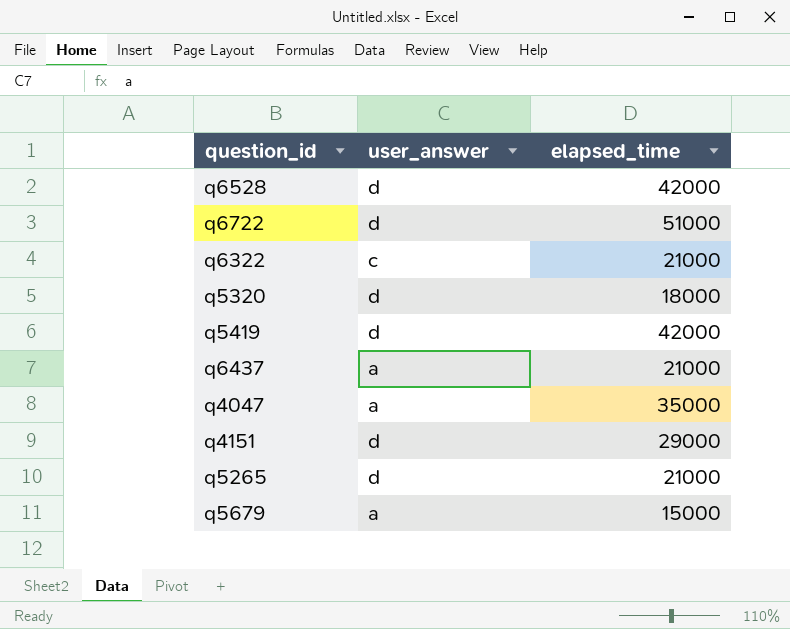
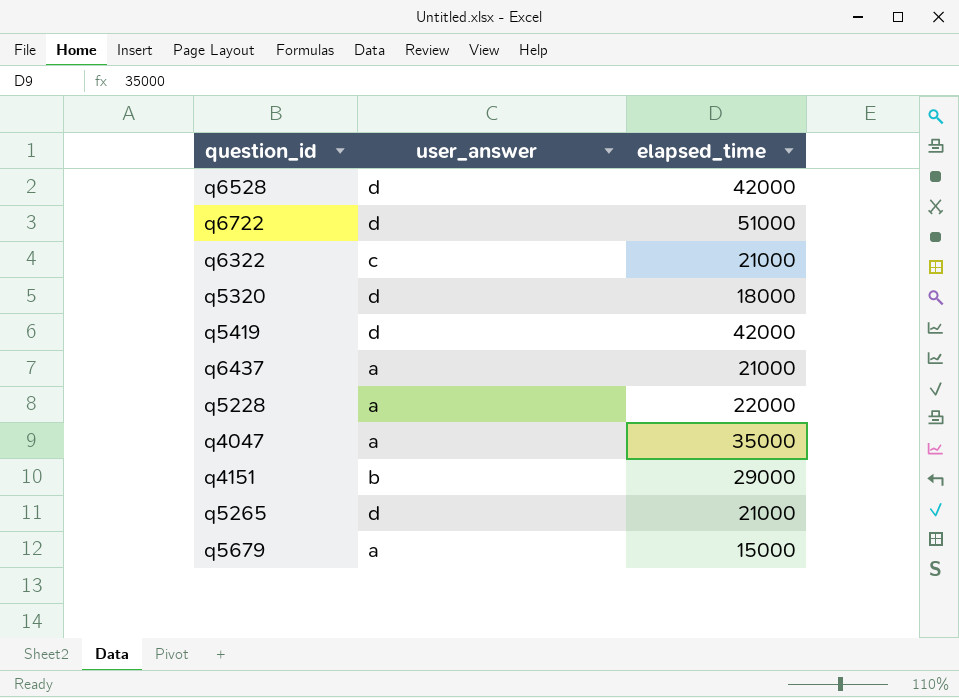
row q5228: none -> a | 22000
q4151 | user_answer: d -> b

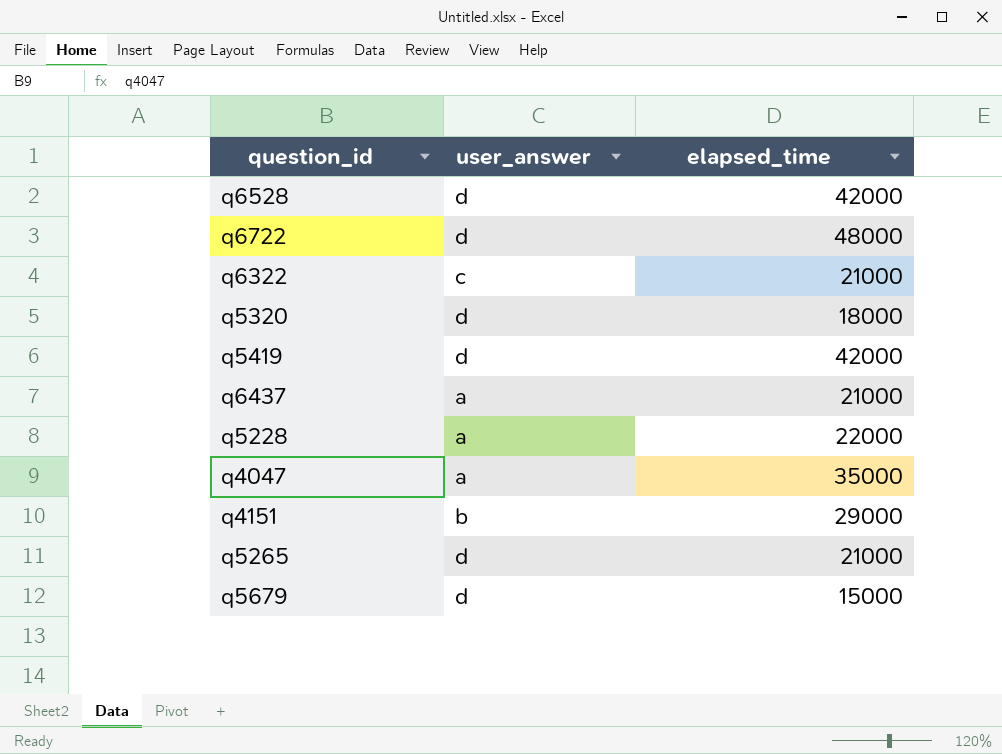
q6722 | elapsed_time: 51000 -> 48000
q5679 | user_answer: a -> d

